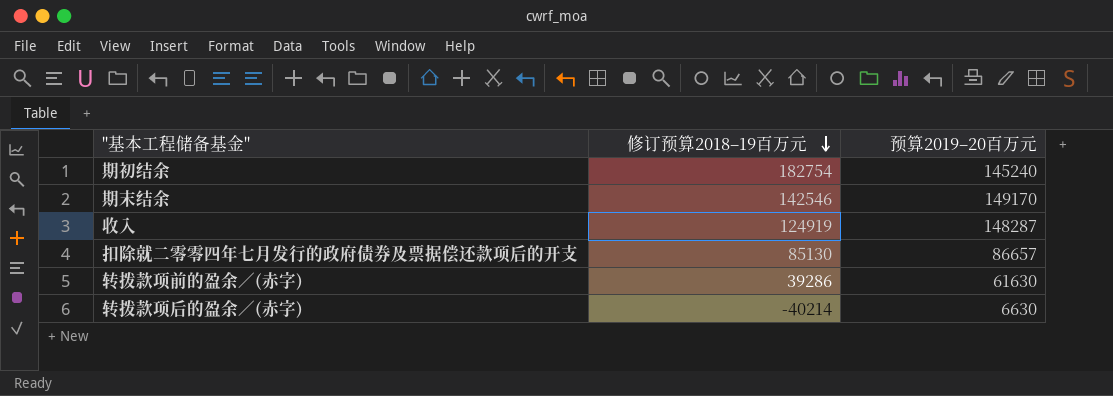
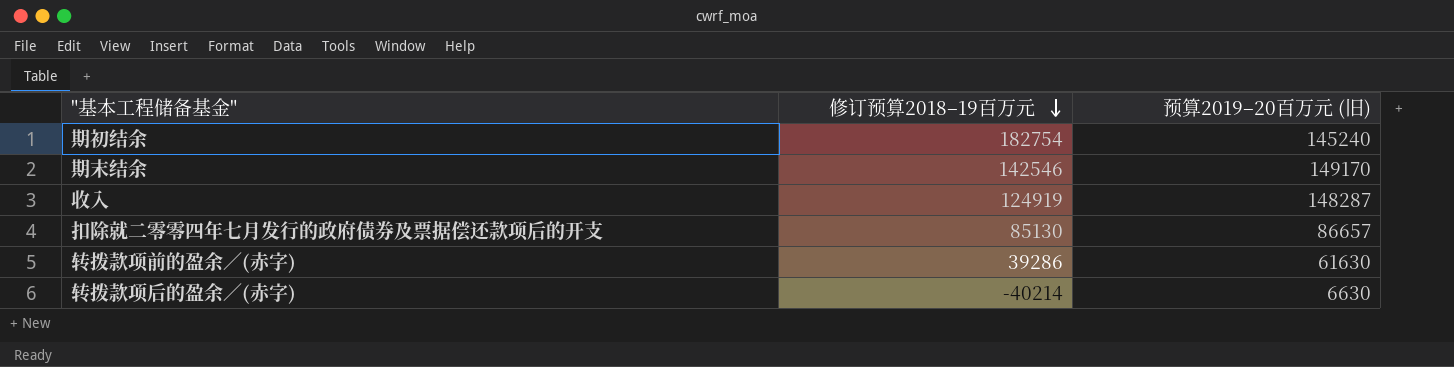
column name: 预算2019–20百万元 -> 预算2019–20百万元 (旧)

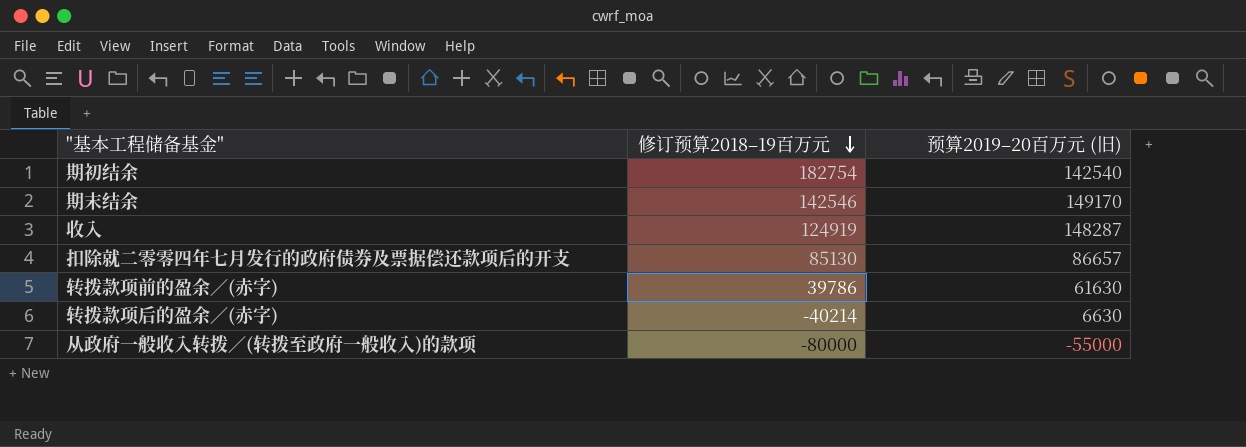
期初结余 | 预算2019–20百万元 (旧): 145240 -> 142540
转拨款项前的盈余／(赤字) | 修订预算2018–19百万元: 39286 -> 39786
row 从政府一般收入转拨／(转拨至政府一般收入)的款项: none -> -80000 | -55000

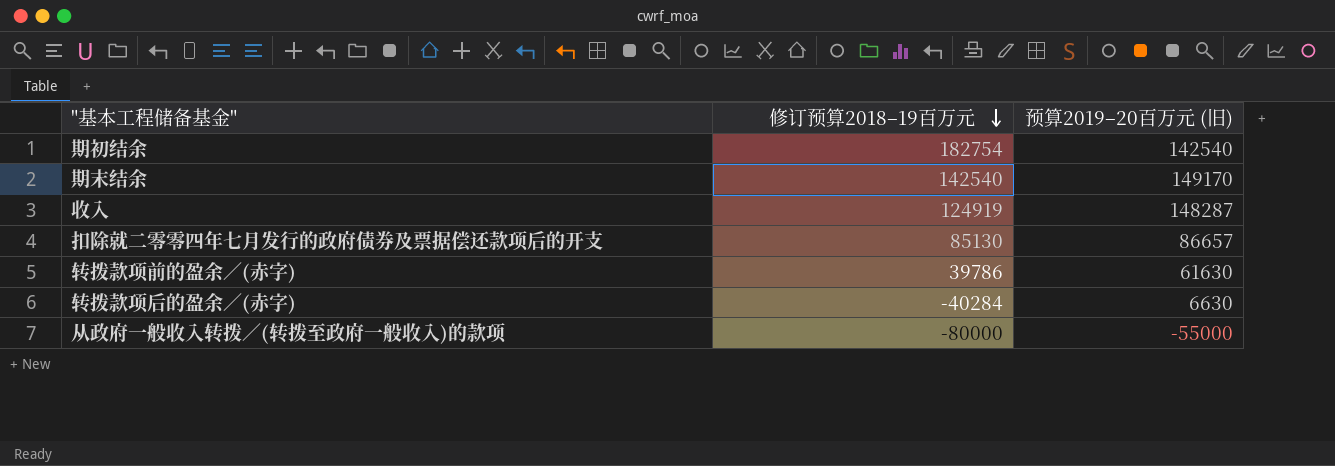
期末结余 | 修订预算2018–19百万元: 142546 -> 142540
转拨款项后的盈余／(赤字) | 修订预算2018–19百万元: -40214 -> -40284

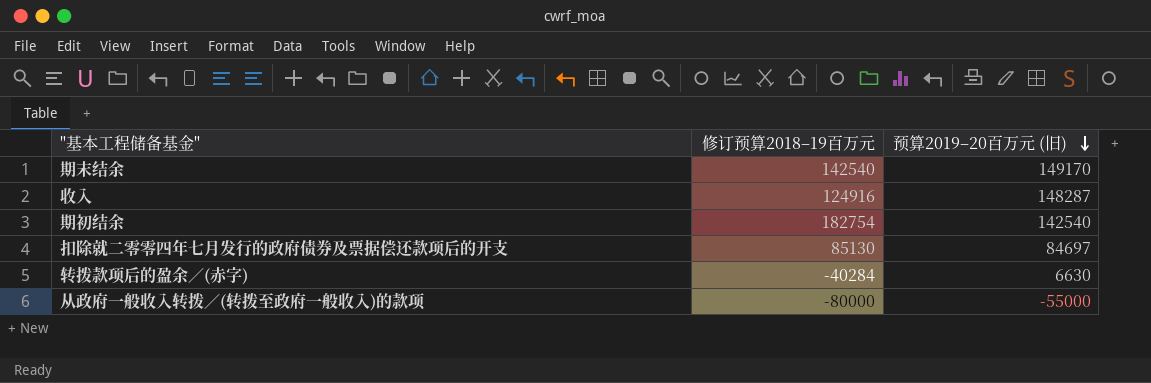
row order: 修订预算2018–19百万元 descending -> 预算2019–20百万元 (旧) descending
row 转拨款项前的盈余／(赤字): 39786 | 61630 -> none
收入 | 修订预算2018–19百万元: 124919 -> 124916
扣除就二零零四年七月发行的政府债券及票据偿还款项后的开支 | 预算2019–20百万元 (旧): 86657 -> 84697

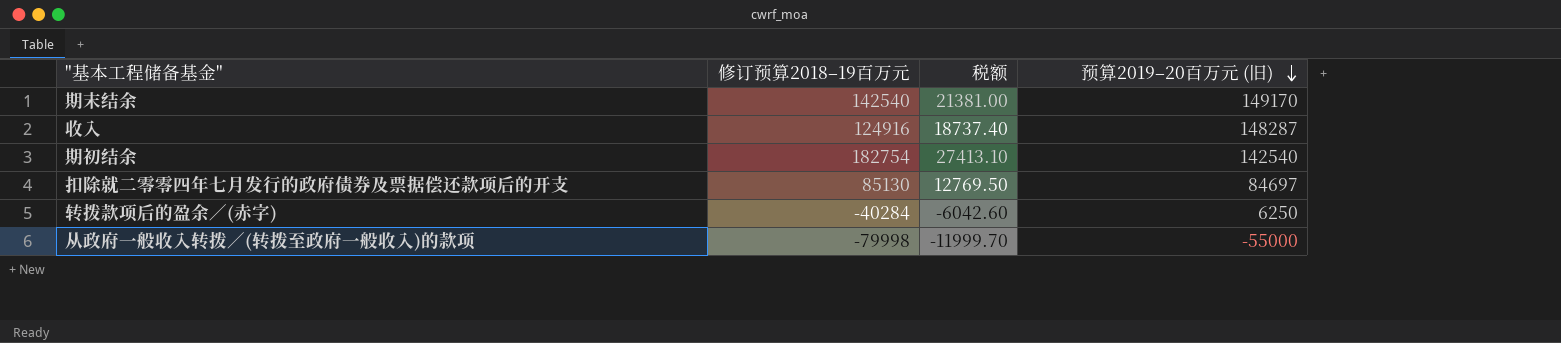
column 税额 | formula: none -> [修订预算2018–19百万元] * 0.15
转拨款项后的盈余／(赤字) | 预算2019–20百万元 (旧): 6630 -> 6250
从政府一般收入转拨／(转拨至政府一般收入)的款项 | 修订预算2018–19百万元: -80000 -> -79998

